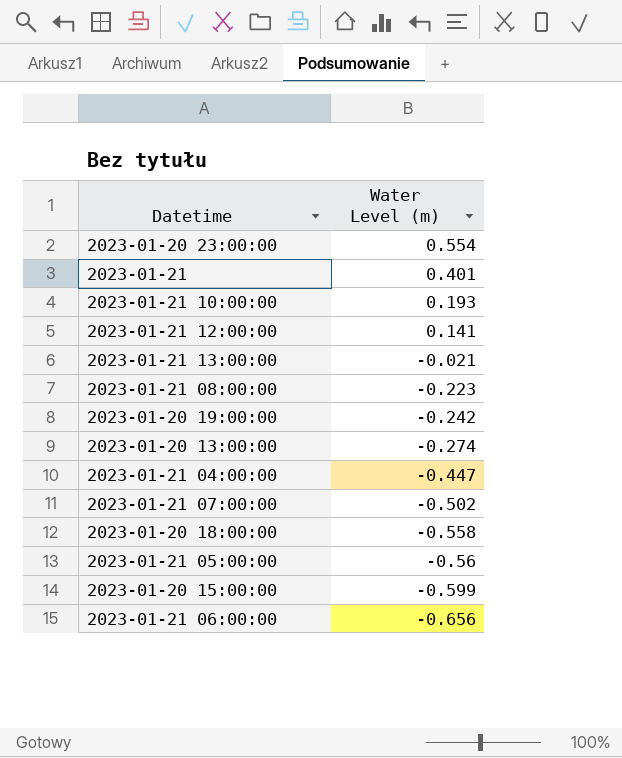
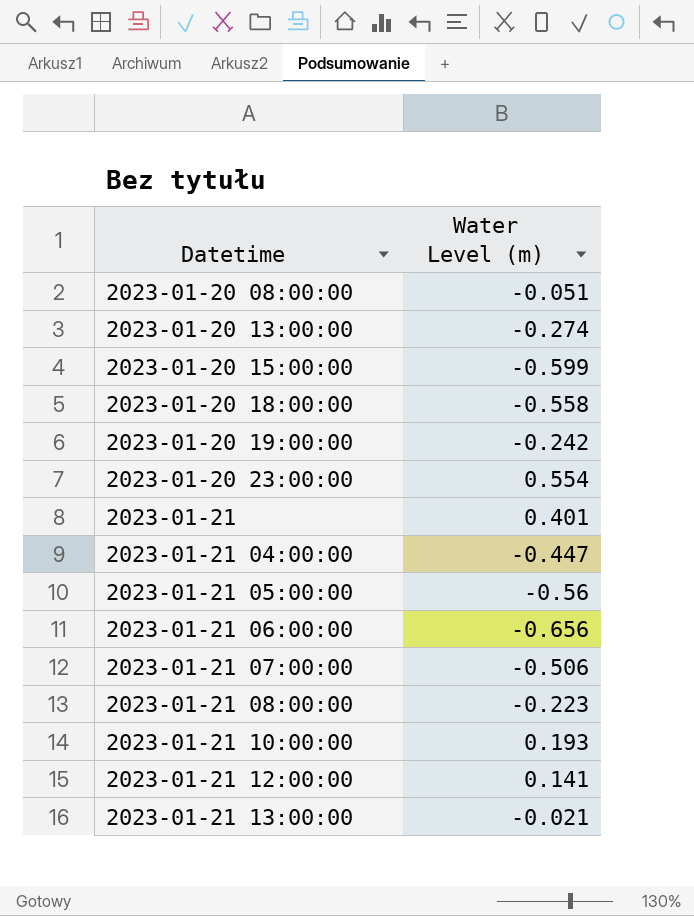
row order: Water Level (m) descending -> Datetime ascending
row 2023-01-20 08:00:00: none -> -0.051
2023-01-21 07:00:00 | Water Level (m): -0.502 -> -0.506

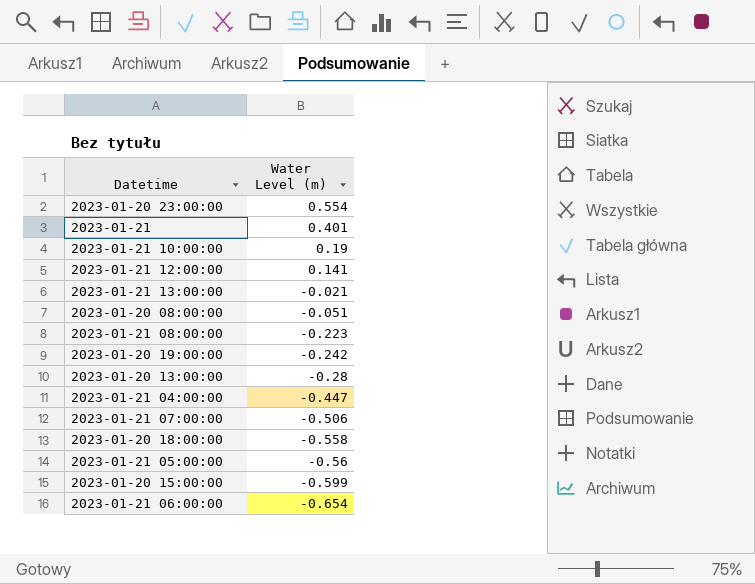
row order: Datetime ascending -> Water Level (m) descending
2023-01-21 10:00:00 | Water Level (m): 0.193 -> 0.19
2023-01-20 13:00:00 | Water Level (m): -0.274 -> -0.28
2023-01-21 06:00:00 | Water Level (m): -0.656 -> -0.654

